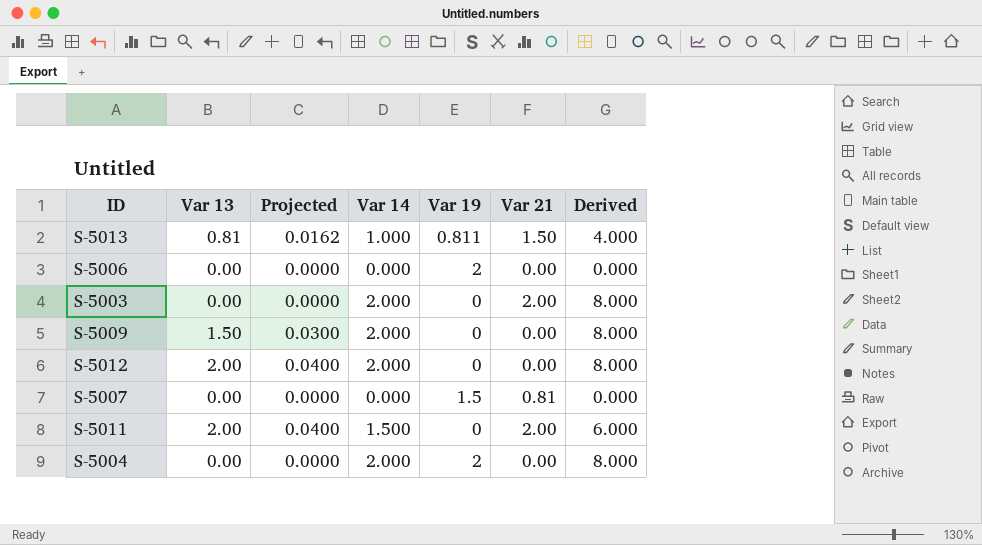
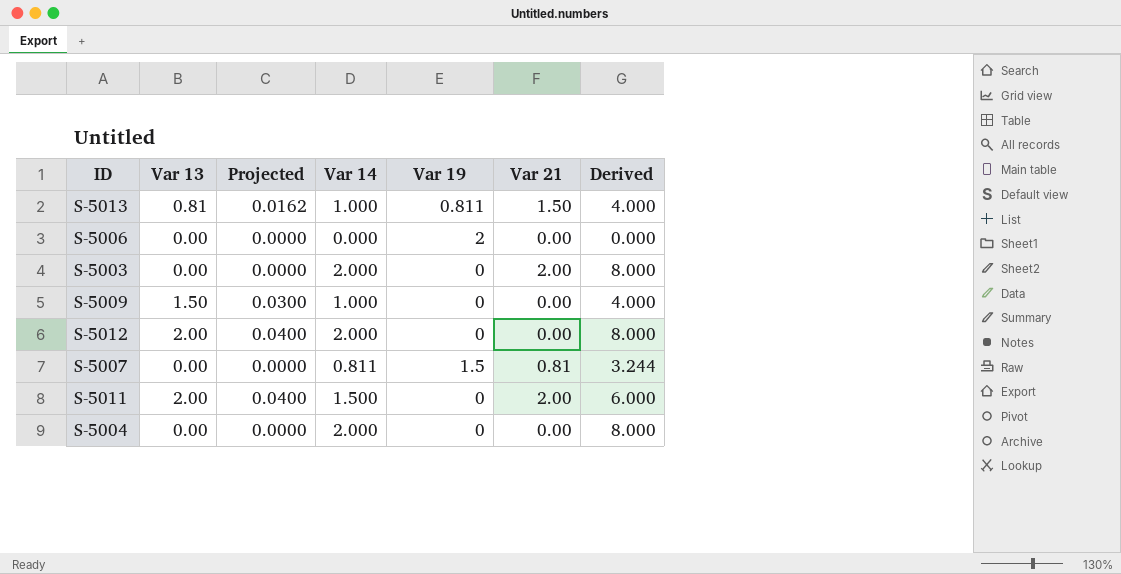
S-5009 | Var 14: 2.000 -> 1.000
S-5009 | Derived: 8.000 -> 4.000
S-5007 | Var 14: 0.000 -> 0.811
S-5007 | Derived: 0.000 -> 3.244
S-5004 | Var 19: 2 -> 0

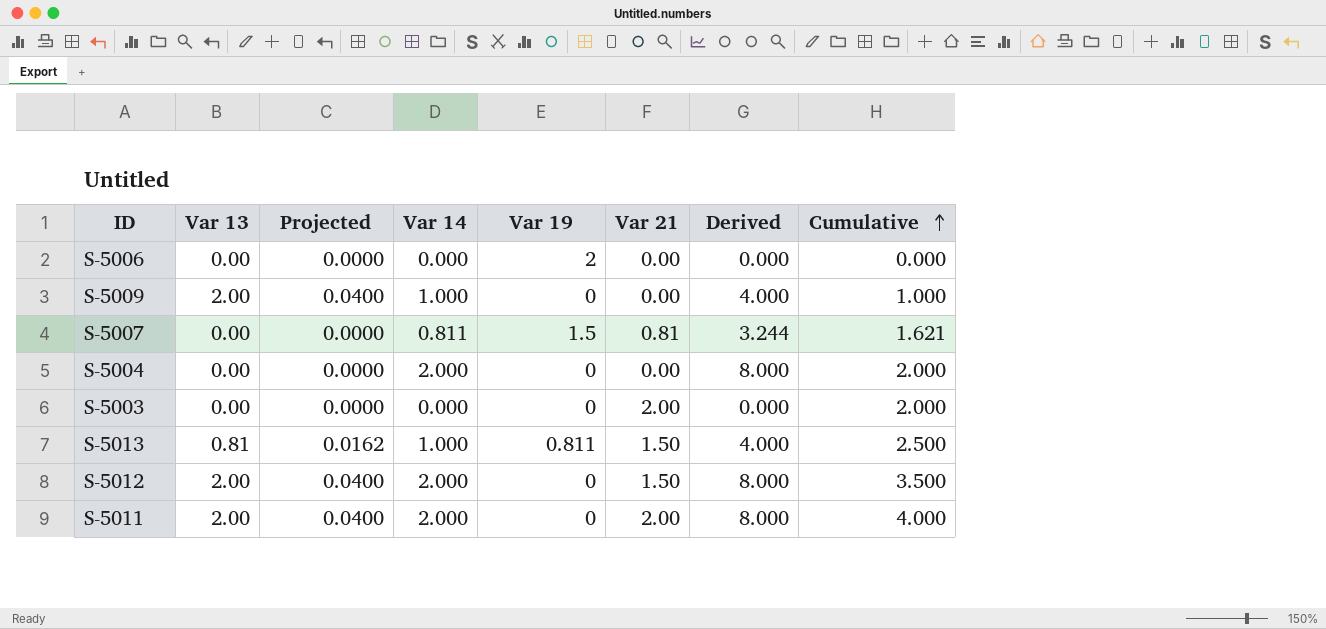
row order: none -> Cumulative ascending
column Cumulative | formula: none -> [Var 14] + [Var 21]
S-5009 | Var 13: 1.50 -> 2.00
S-5009 | Projected: 0.0300 -> 0.0400
S-5003 | Var 14: 2.000 -> 0.000
S-5003 | Derived: 8.000 -> 0.000
S-5012 | Var 21: 0.00 -> 1.50
S-5011 | Var 14: 1.500 -> 2.000
S-5011 | Derived: 6.000 -> 8.000

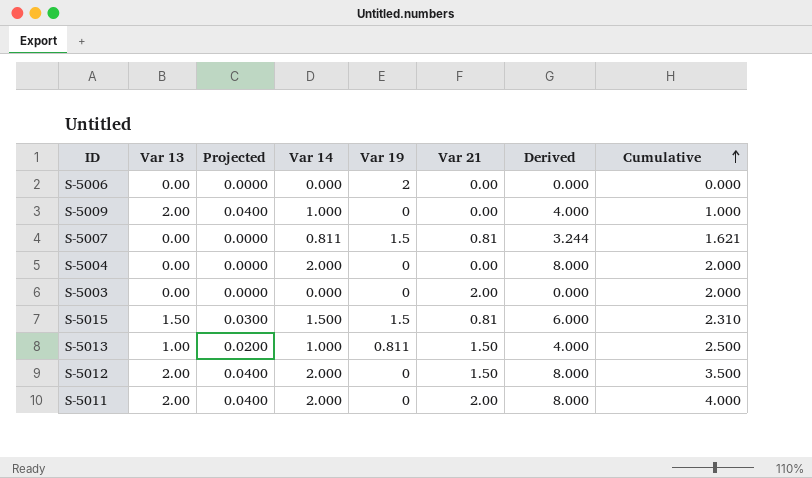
row S-5015: none -> 1.50 | 0.0300 | 1.500 | 1.5 | 0.81 | 6.000 | 2.310
S-5013 | Var 13: 0.81 -> 1.00
S-5013 | Projected: 0.0162 -> 0.0200

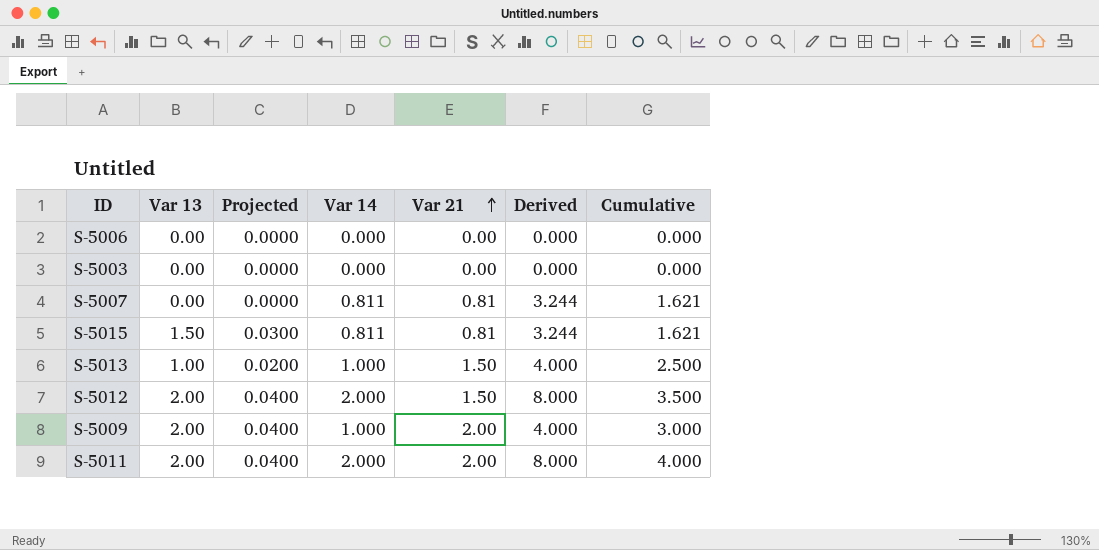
row order: Cumulative ascending -> Var 21 ascending
column Var 19 | position: 5 -> none
row S-5004: 0.00 | 0.0000 | 2.000 | 0 | 0.00 | 8.000 | 2.000 -> none
S-5003 | Var 21: 2.00 -> 0.00
S-5003 | Cumulative: 2.000 -> 0.000
S-5015 | Var 14: 1.500 -> 0.811
S-5015 | Derived: 6.000 -> 3.244
S-5015 | Cumulative: 2.310 -> 1.621
S-5009 | Var 21: 0.00 -> 2.00
S-5009 | Cumulative: 1.000 -> 3.000

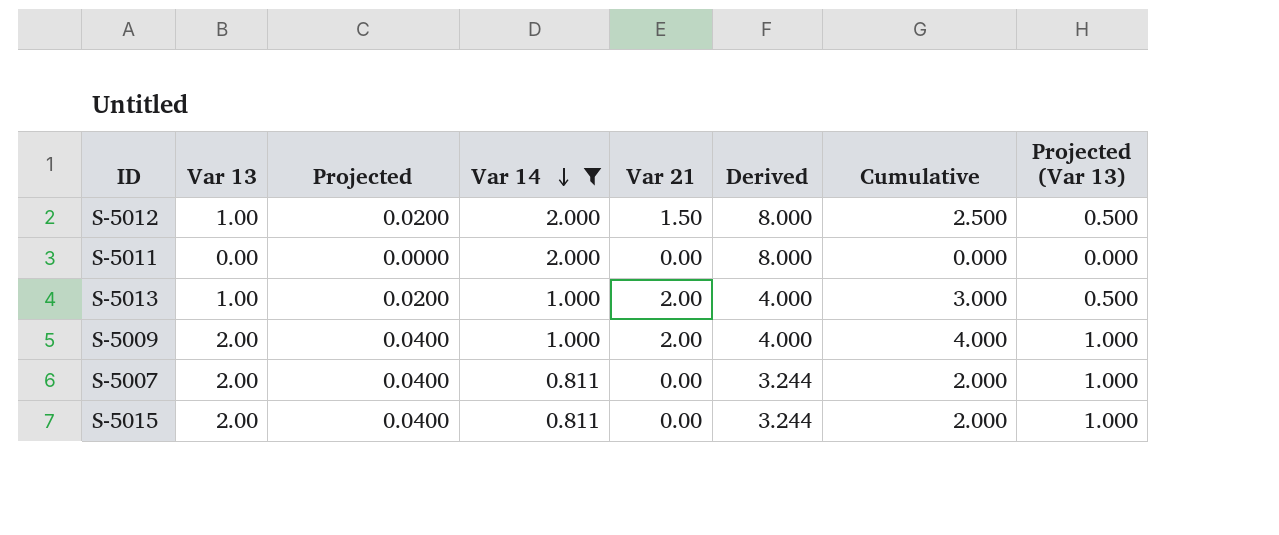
filter: none -> Var 14 != 0.000
row order: Var 21 ascending -> Var 14 descending
column Cumulative | formula: [Var 14] + [Var 21] -> [Var 13] + [Var 21]
column Projected (Var 13) | formula: none -> [Var 13] * 0.5
S-5012 | Var 13: 2.00 -> 1.00
S-5012 | Projected: 0.0400 -> 0.0200
S-5011 | Var 13: 2.00 -> 0.00
S-5011 | Projected: 0.0400 -> 0.0000
S-5011 | Var 21: 2.00 -> 0.00
S-5013 | Var 21: 1.50 -> 2.00
S-5007 | Var 13: 0.00 -> 2.00
S-5007 | Projected: 0.0000 -> 0.0400
S-5007 | Var 21: 0.81 -> 0.00
S-5015 | Var 13: 1.50 -> 2.00
S-5015 | Projected: 0.0300 -> 0.0400
S-5015 | Var 21: 0.81 -> 0.00

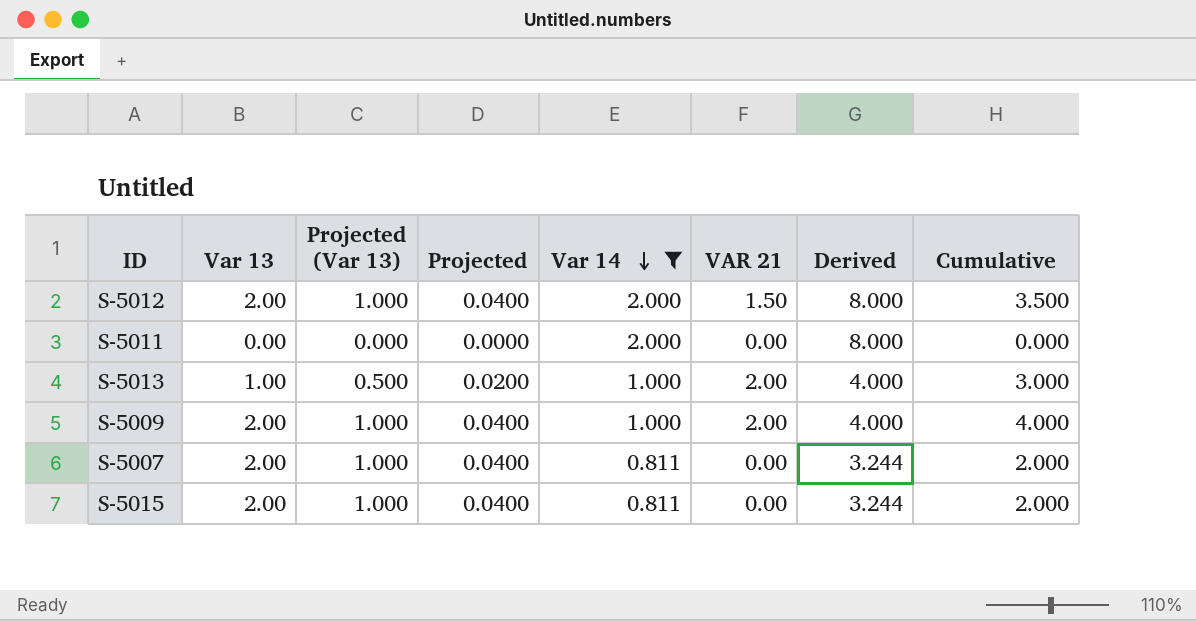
column Projected (Var 13) | position: 8 -> 3
column name: Var 21 -> VAR 21
S-5012 | Var 13: 1.00 -> 2.00
S-5012 | Projected (Var 13): 0.500 -> 1.000
S-5012 | Projected: 0.0200 -> 0.0400
S-5012 | Cumulative: 2.500 -> 3.500

